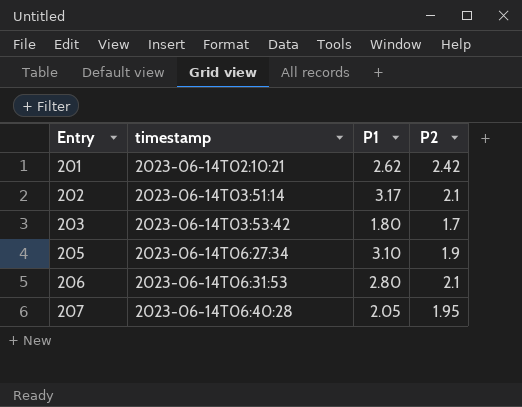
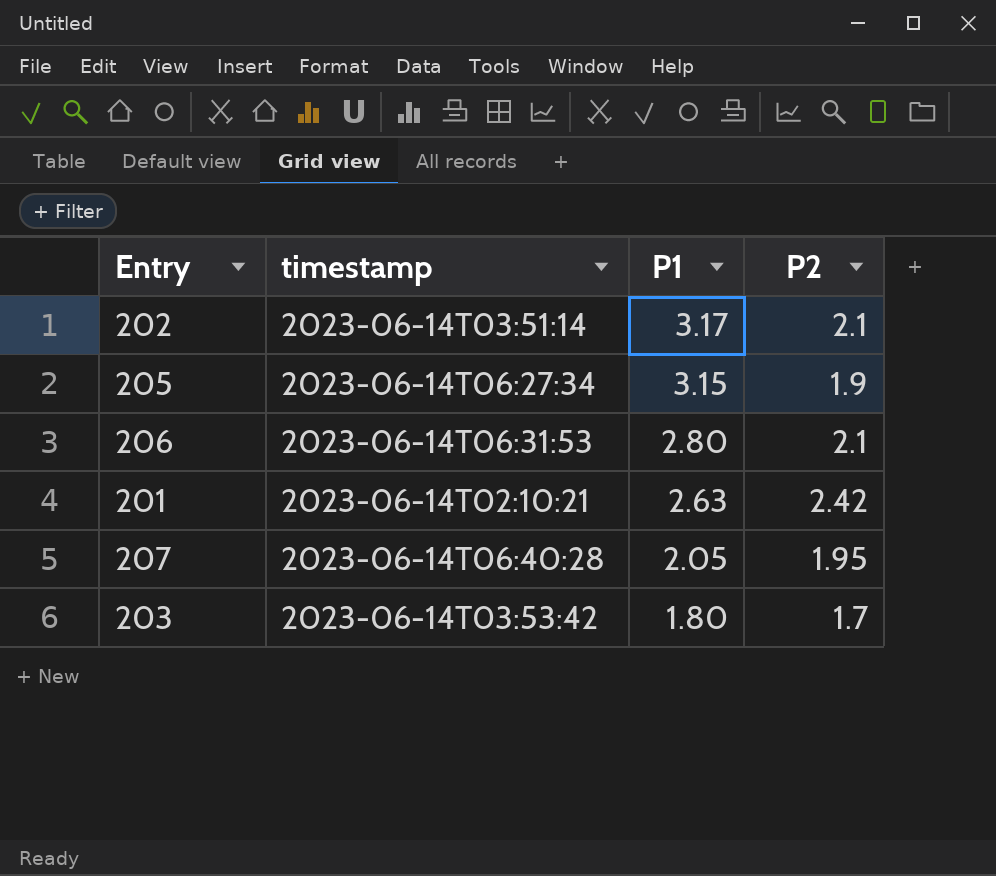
row order: Entry ascending -> P1 descending
205 | P1: 3.10 -> 3.15
201 | P1: 2.62 -> 2.63

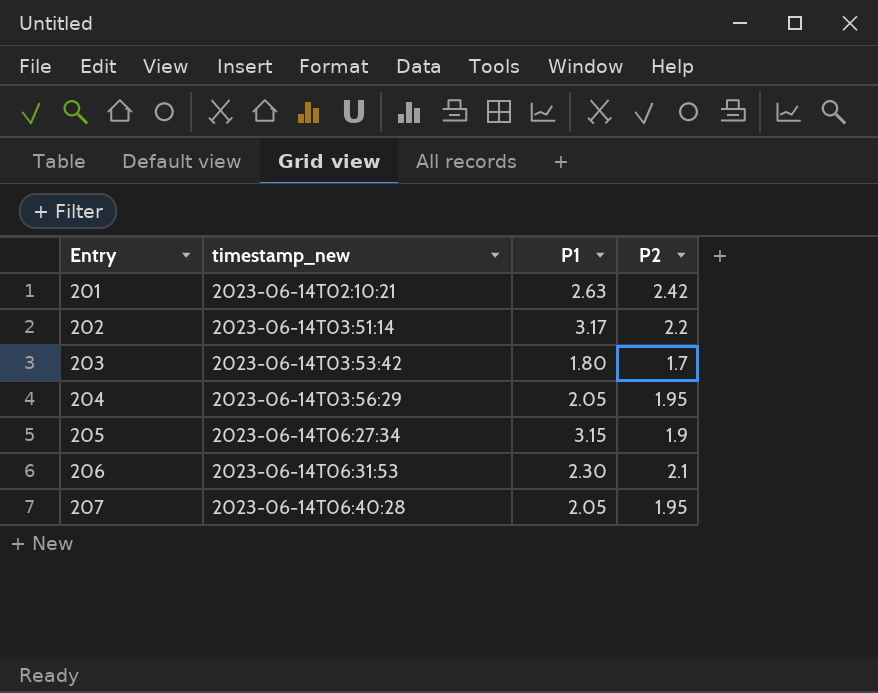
row order: P1 descending -> Entry ascending
column name: timestamp -> timestamp_new
202 | P2: 2.1 -> 2.2
row 204: none -> 2023-06-14T03:56:29 | 2.05 | 1.95
206 | P1: 2.80 -> 2.30

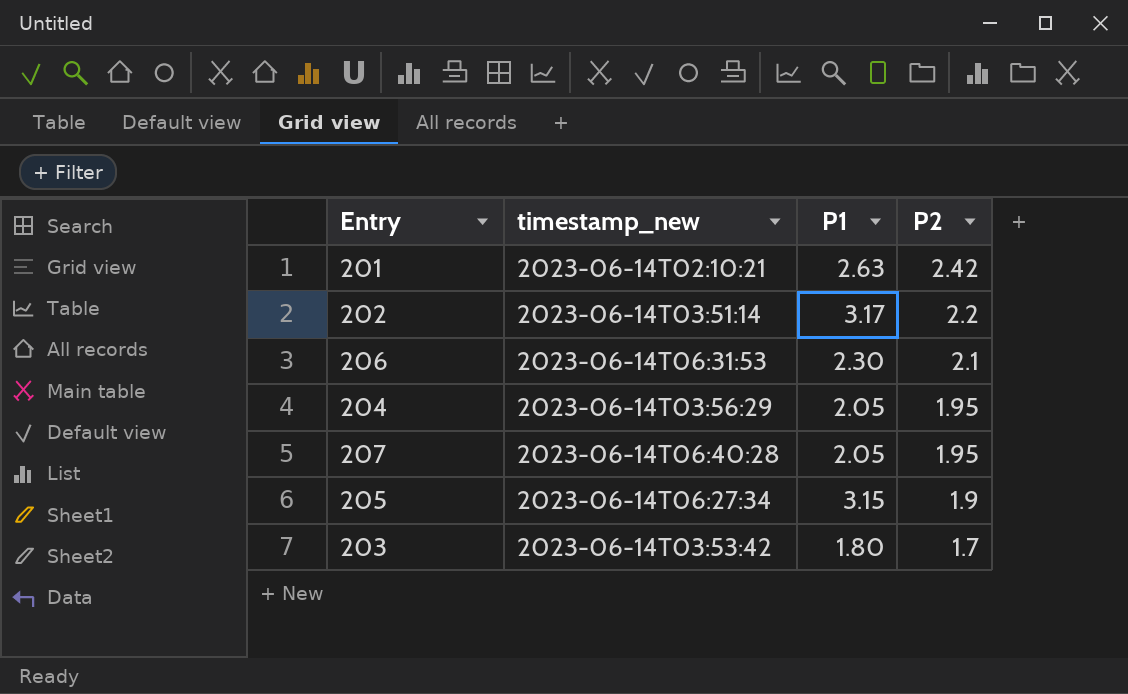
row order: Entry ascending -> P2 descending

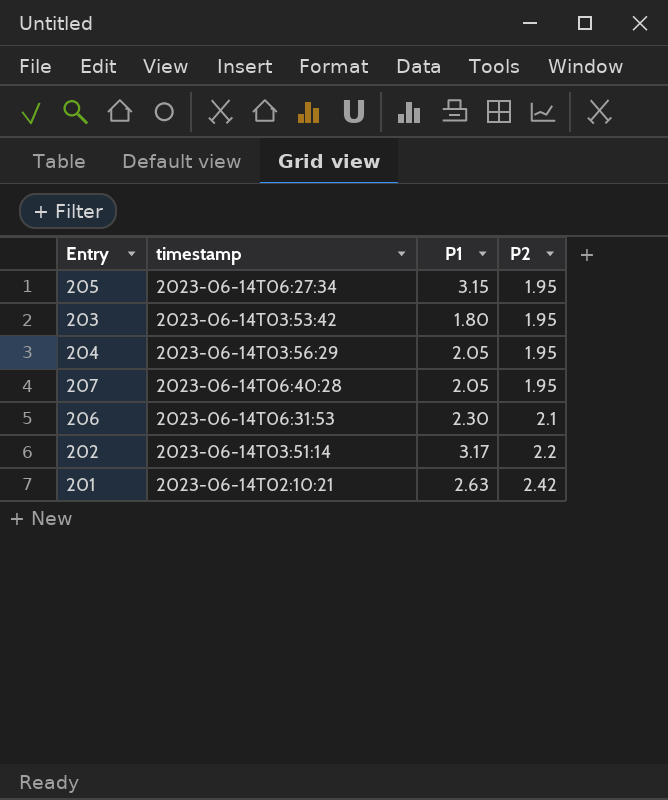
row order: P2 descending -> P2 ascending
column name: timestamp_new -> timestamp
205 | P2: 1.9 -> 1.95
203 | P2: 1.7 -> 1.95

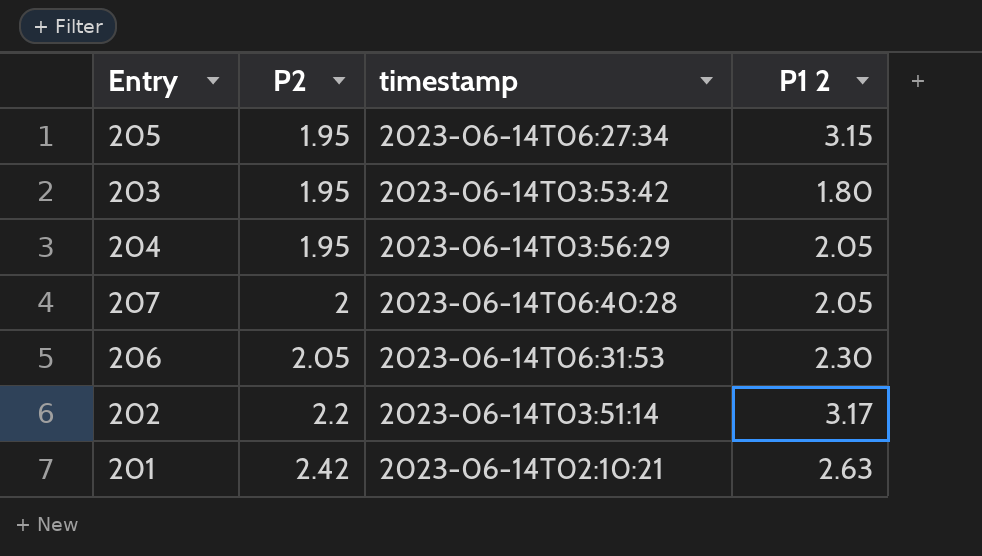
column P2 | position: 4 -> 2
column name: P1 -> P1 2
207 | P2: 1.95 -> 2
206 | P2: 2.1 -> 2.05

